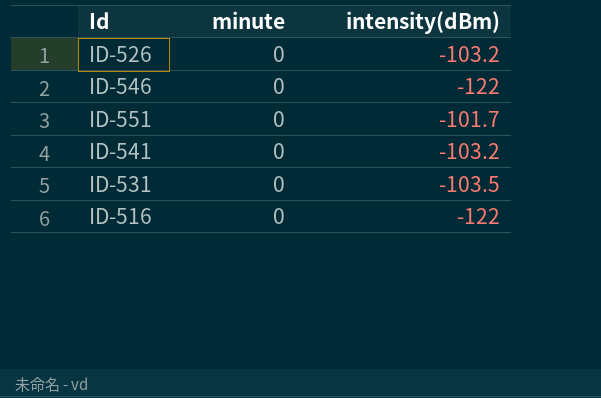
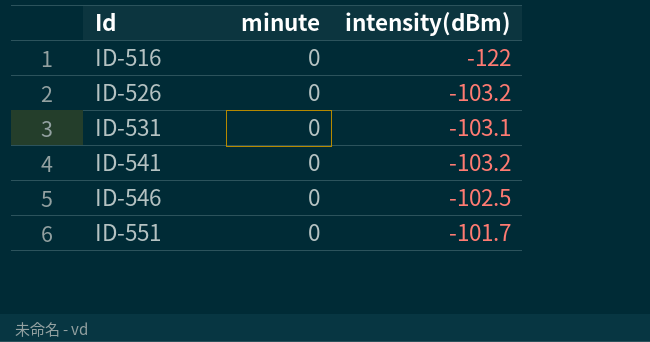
row order: none -> Id ascending
ID-531 | intensity(dBm): -103.5 -> -103.1
ID-546 | intensity(dBm): -122 -> -102.5

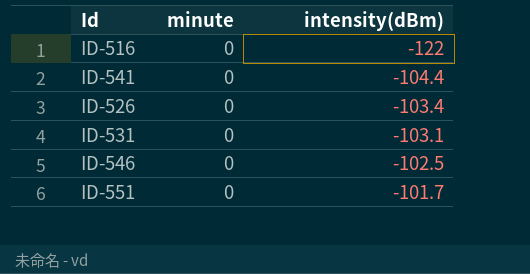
row order: Id ascending -> intensity(dBm) ascending
ID-541 | intensity(dBm): -103.2 -> -104.4
ID-526 | intensity(dBm): -103.2 -> -103.4

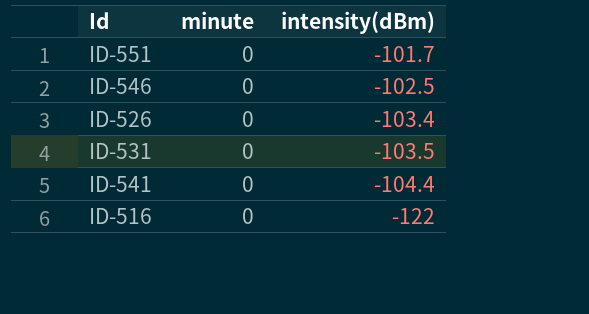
row order: intensity(dBm) ascending -> intensity(dBm) descending
ID-531 | intensity(dBm): -103.1 -> -103.5

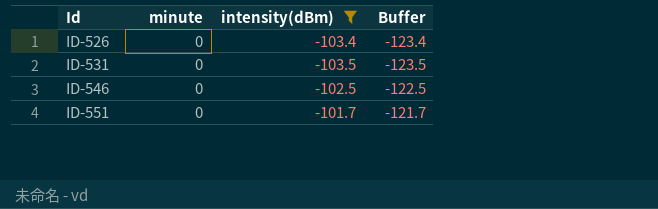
filter: none -> intensity(dBm) >= -103.5
row order: intensity(dBm) descending -> Id ascending
column Buffer | formula: none -> [intensity(dBm)] - 20

